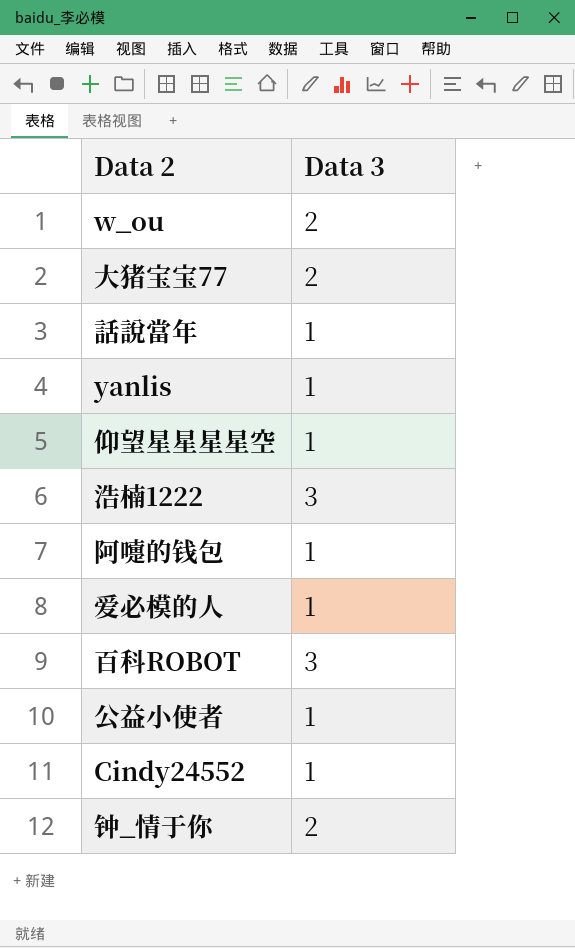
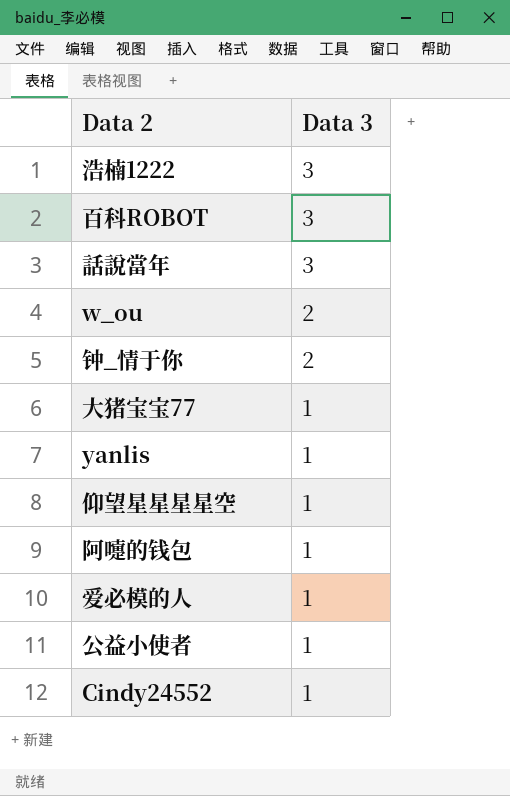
row order: none -> Data 3 descending
話說當年 | Data 3: 1 -> 3
大猪宝宝77 | Data 3: 2 -> 1

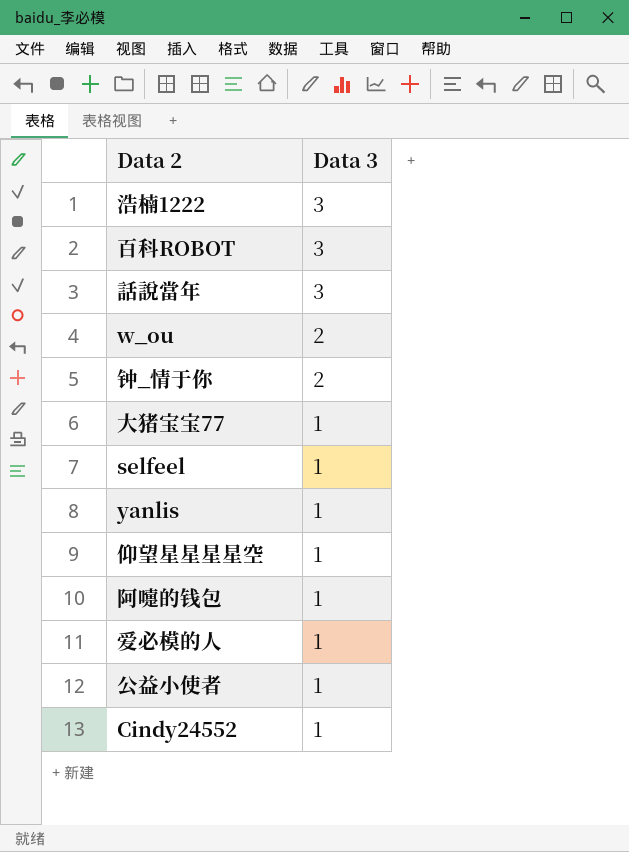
row selfeel: none -> 1

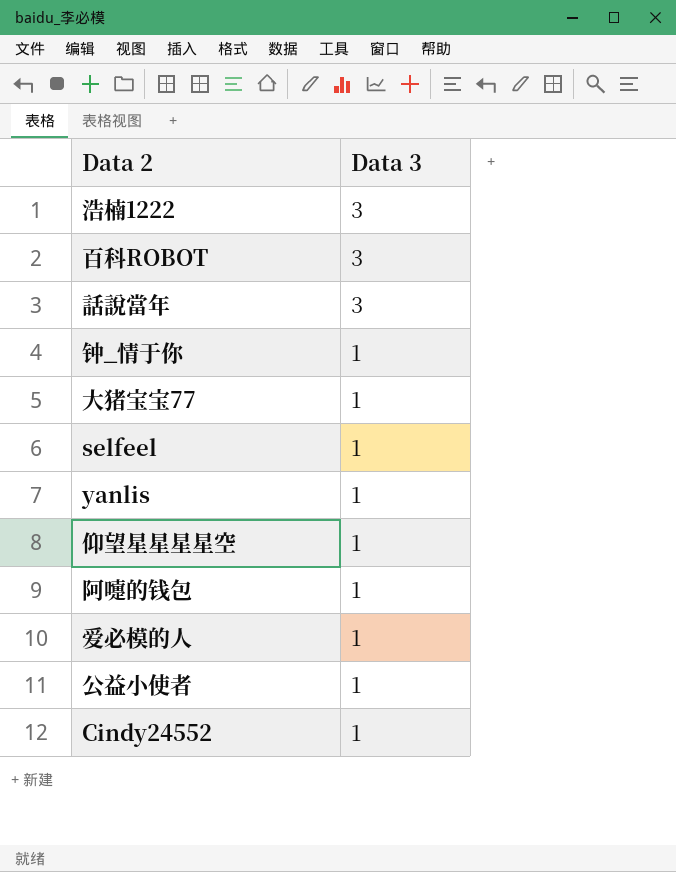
row w_ou: 2 -> none
钟_情于你 | Data 3: 2 -> 1

